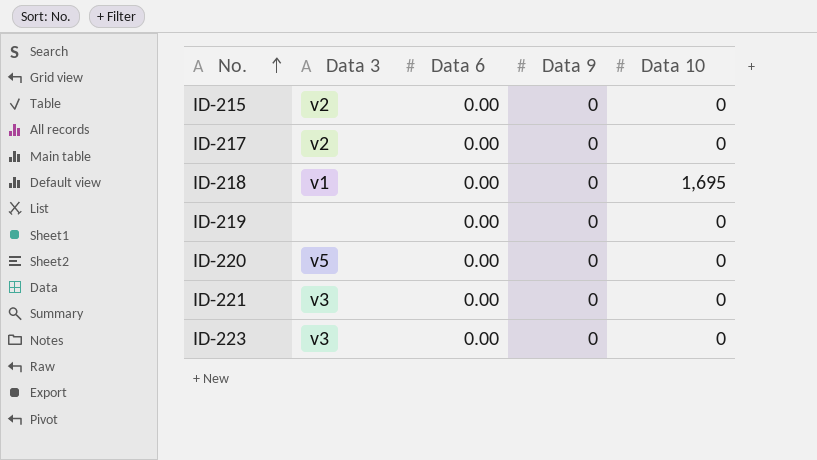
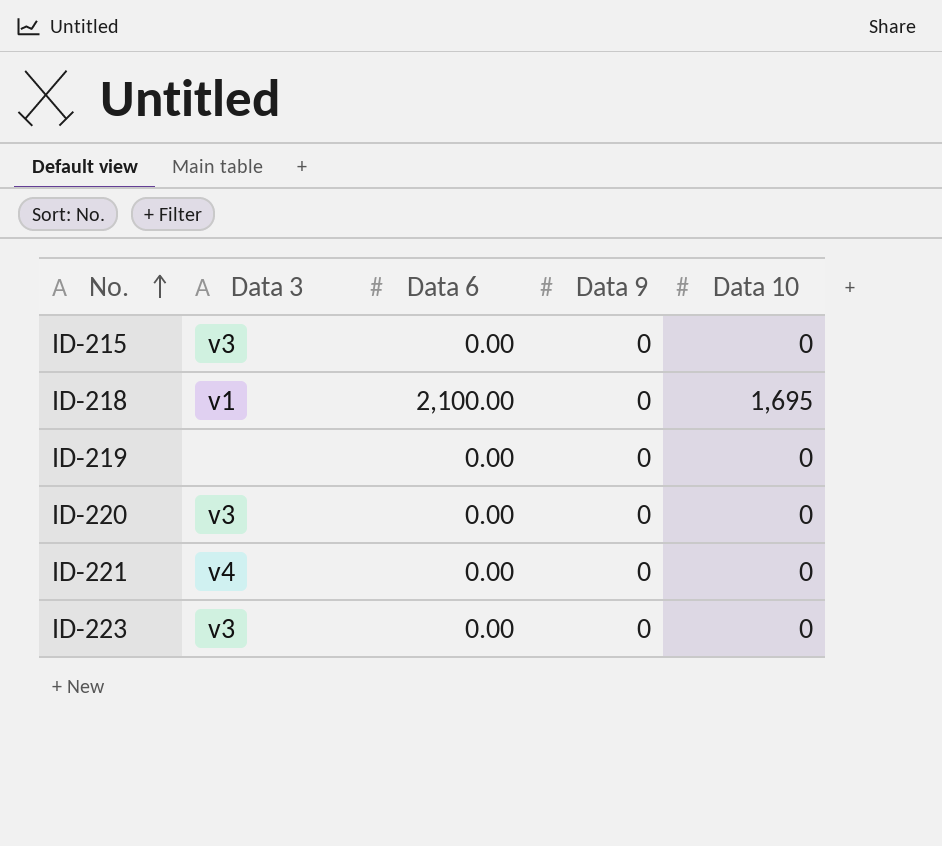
row ID-217: v2 | 0.00 | 0 | 0 -> none
ID-215 | Data 3: v2 -> v3
ID-218 | Data 6: 0.00 -> 2,100.00
ID-220 | Data 3: v5 -> v3
ID-221 | Data 3: v3 -> v4

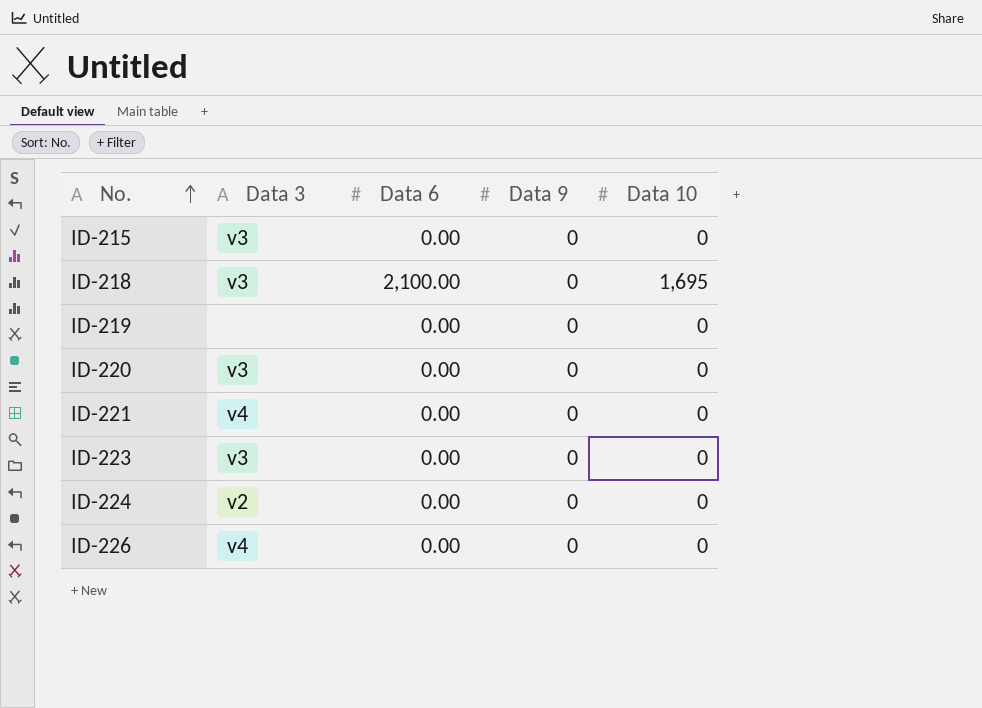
ID-218 | Data 3: v1 -> v3
row ID-224: none -> v2 | 0.00 | 0 | 0
row ID-226: none -> v4 | 0.00 | 0 | 0

